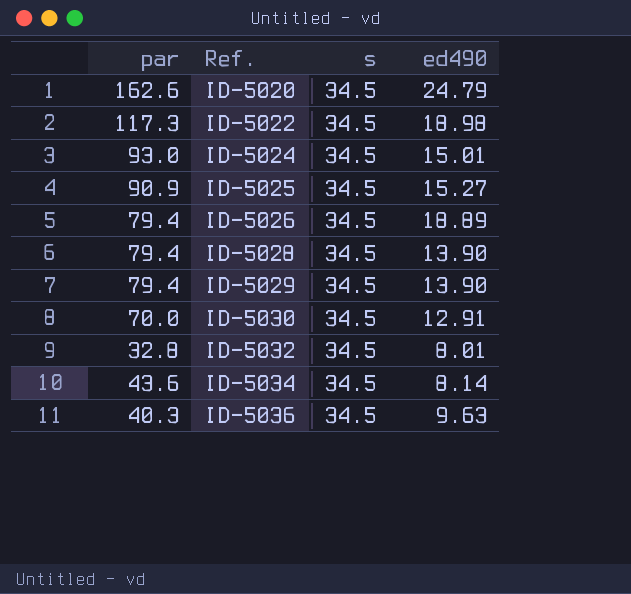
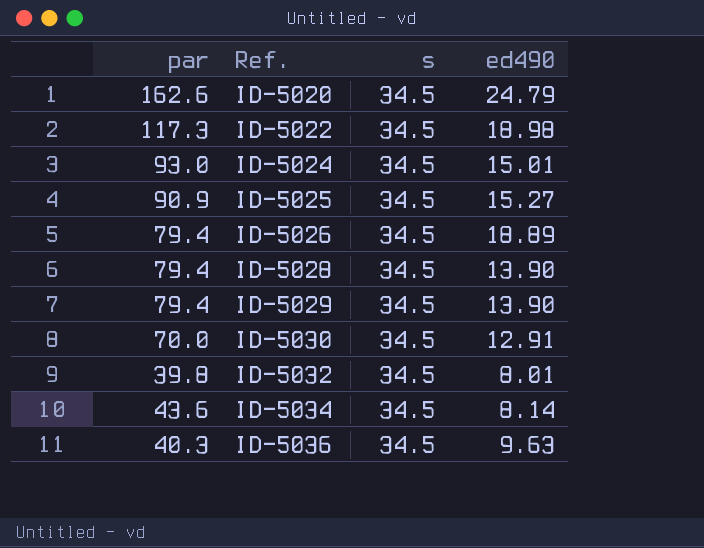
ID-5032 | par: 32.8 -> 39.8

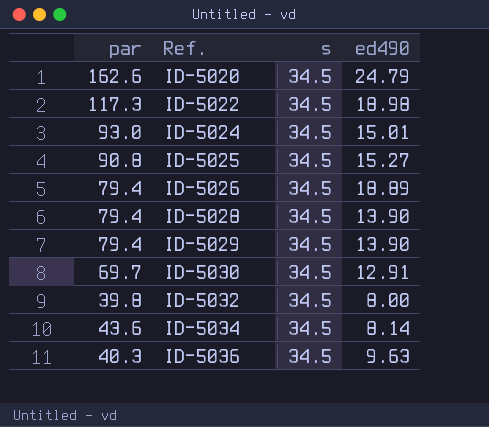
ID-5025 | par: 90.9 -> 90.8
ID-5030 | par: 70.0 -> 69.7
ID-5032 | ed490: 8.01 -> 8.00

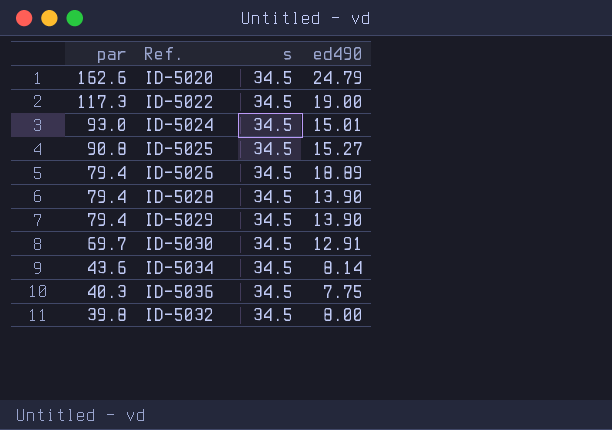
row order: Ref. ascending -> par descending
ID-5022 | ed490: 18.98 -> 19.00
ID-5036 | ed490: 9.63 -> 7.75

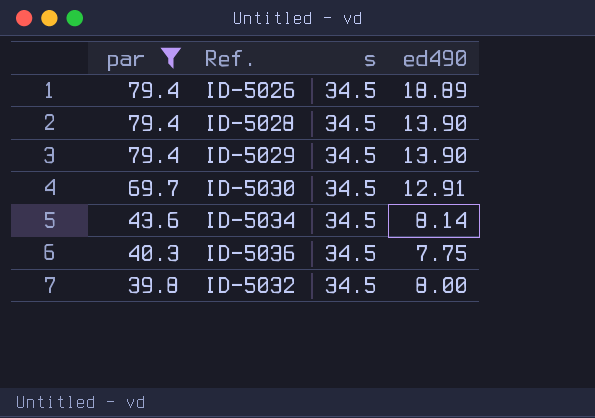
filter: none -> par <= 79.4

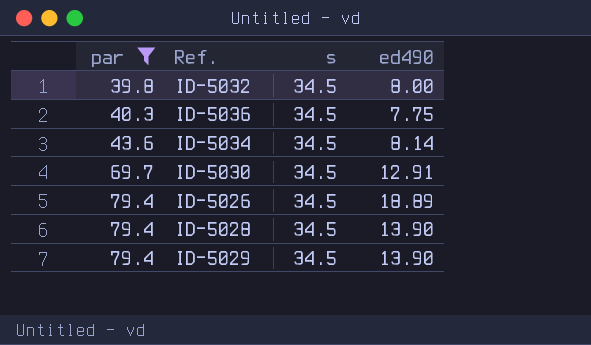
row order: par descending -> par ascending

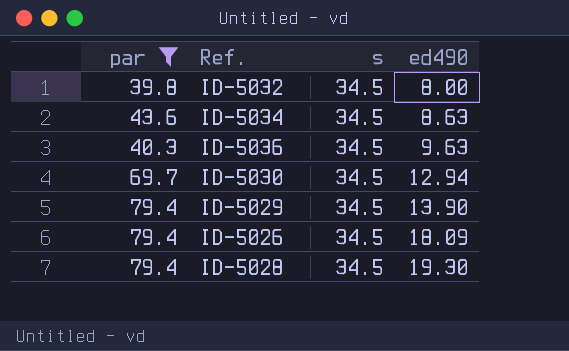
row order: par ascending -> ed490 ascending
ID-5034 | ed490: 8.14 -> 8.63
ID-5036 | ed490: 7.75 -> 9.63
ID-5030 | ed490: 12.91 -> 12.94
ID-5026 | ed490: 18.89 -> 18.09
ID-5028 | ed490: 13.90 -> 19.30

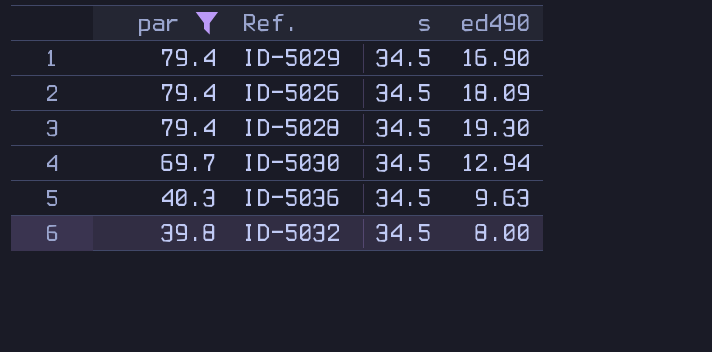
row order: ed490 ascending -> par descending
row ID-5034: 43.6 | 34.5 | 8.63 -> none
ID-5029 | ed490: 13.90 -> 16.90

